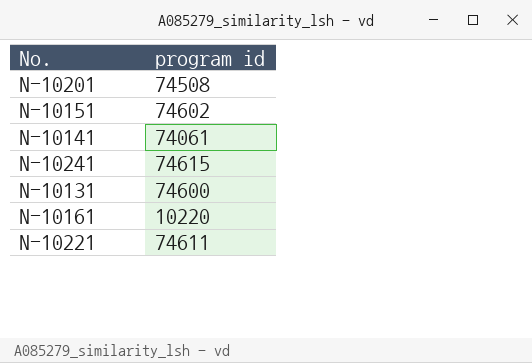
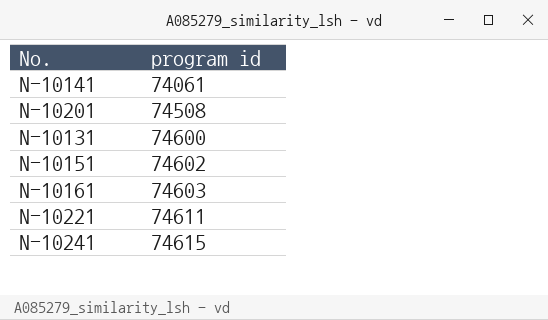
row order: none -> program id ascending
N-10161 | program id: 10220 -> 74603

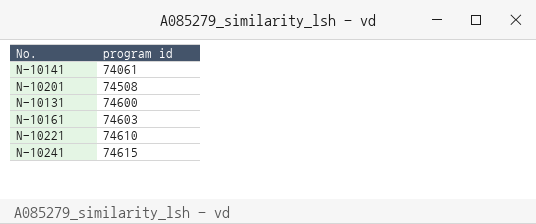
row N-10151: 74602 -> none
N-10221 | program id: 74611 -> 74610

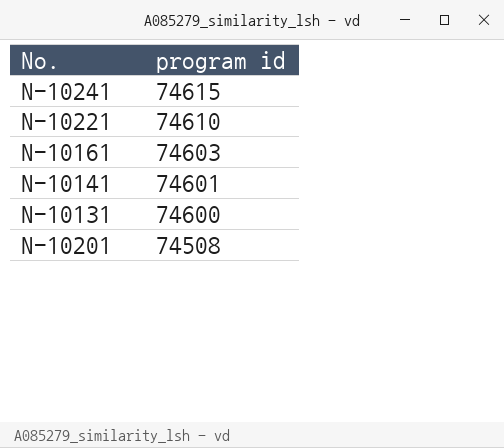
row order: program id ascending -> program id descending
N-10141 | program id: 74061 -> 74601

